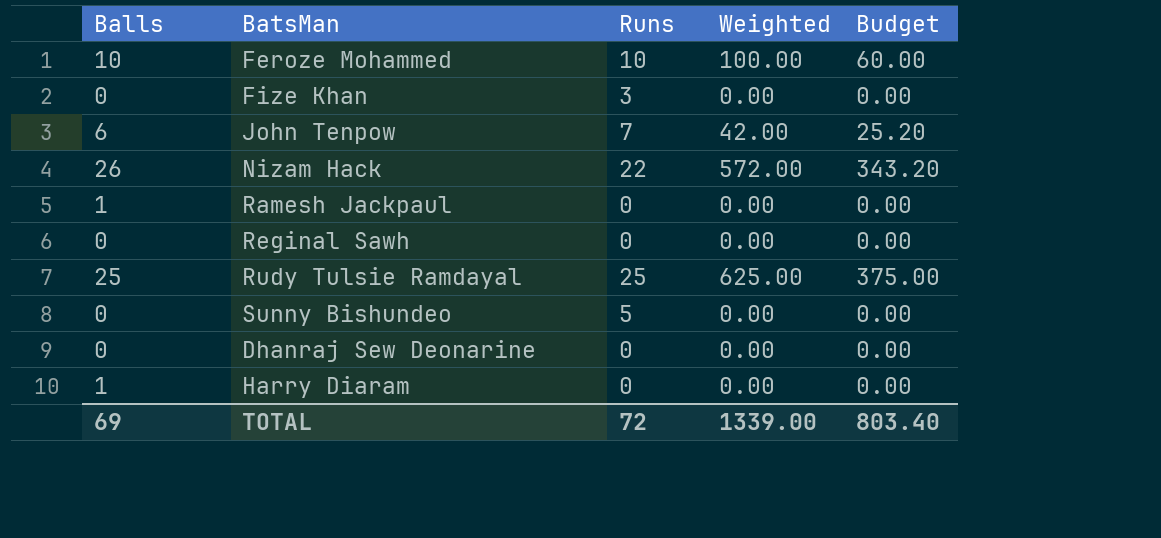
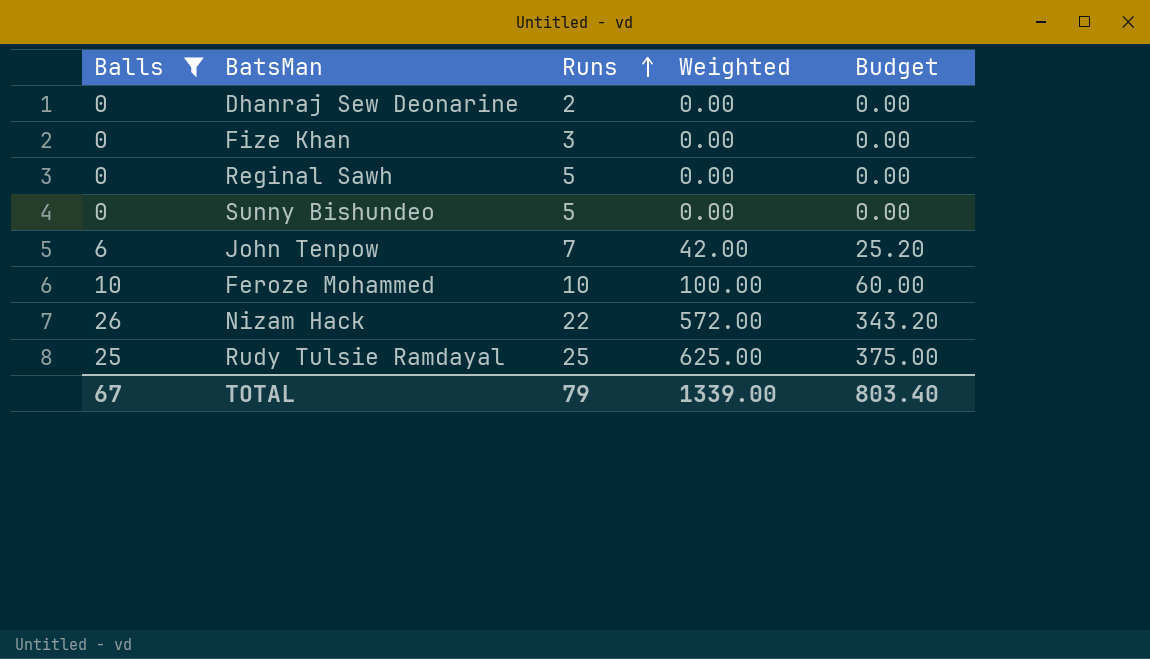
filter: none -> Balls != 1
row order: none -> Runs ascending
Dhanraj Sew Deonarine | Runs: 0 -> 2
Reginal Sawh | Runs: 0 -> 5
TOTAL | Balls: 69 -> 67
TOTAL | Runs: 72 -> 79

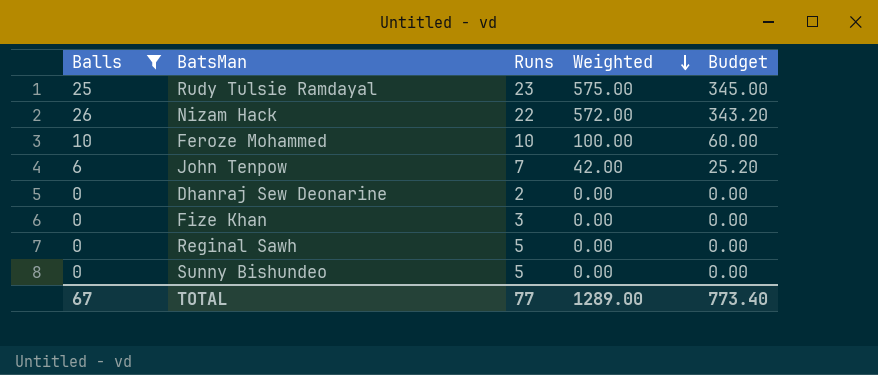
row order: Runs ascending -> Weighted descending
Rudy Tulsie Ramdayal | Runs: 25 -> 23
Rudy Tulsie Ramdayal | Weighted: 625.00 -> 575.00
Rudy Tulsie Ramdayal | Budget: 375.00 -> 345.00
TOTAL | Runs: 79 -> 77
TOTAL | Weighted: 1339.00 -> 1289.00
TOTAL | Budget: 803.40 -> 773.40

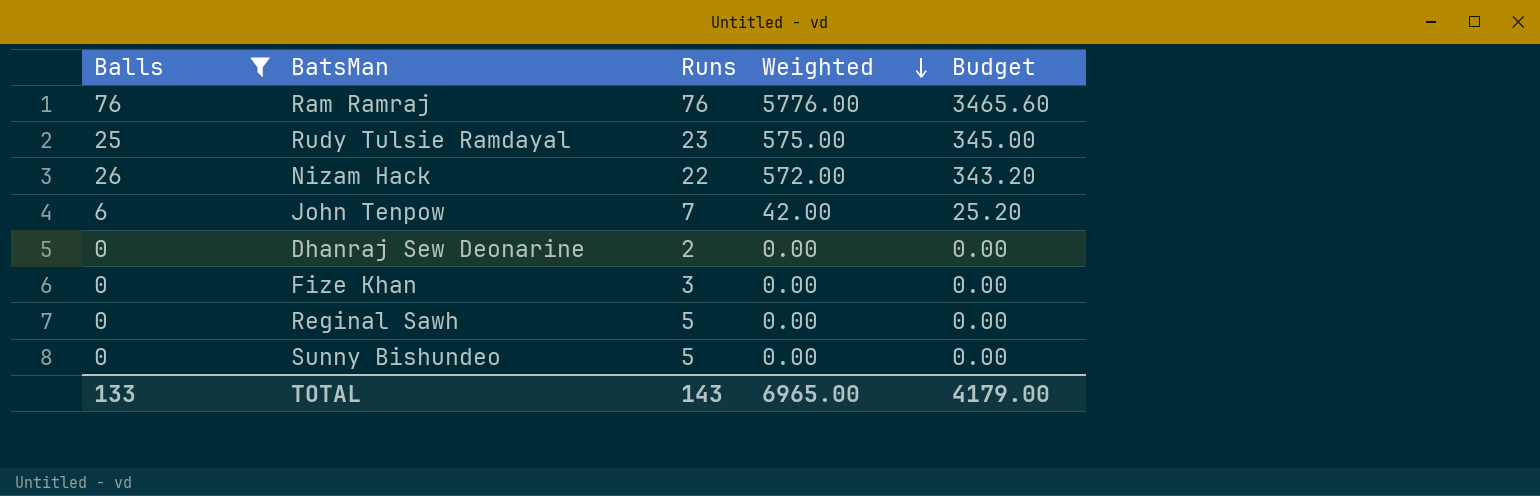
row Feroze Mohammed: 10 | 10 | 100.00 | 60.00 -> none
row Ram Ramraj: none -> 76 | 76 | 5776.00 | 3465.60
TOTAL | Balls: 67 -> 133
TOTAL | Runs: 77 -> 143
TOTAL | Weighted: 1289.00 -> 6965.00
TOTAL | Budget: 773.40 -> 4179.00

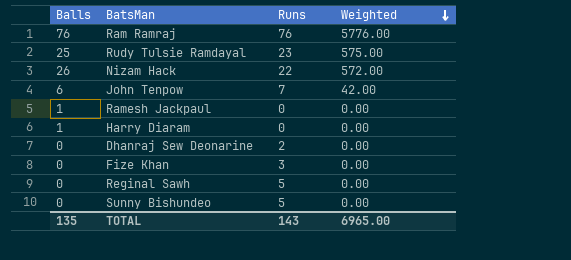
filter: Balls != 1 -> none
column Budget | formula: [Weighted] * 0.6 -> none
TOTAL | Balls: 133 -> 135

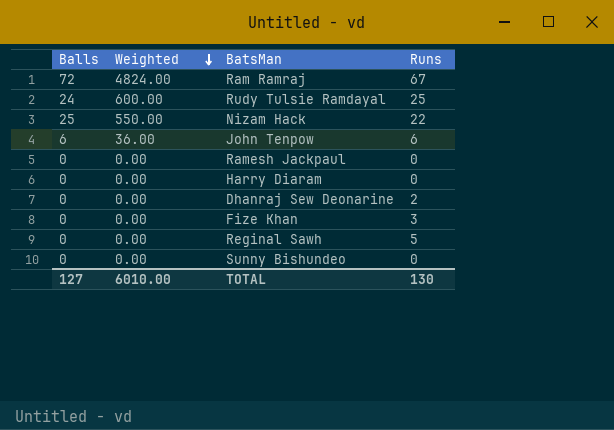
column Weighted | position: 4 -> 2
Ram Ramraj | Balls: 76 -> 72
Ram Ramraj | Weighted: 5776.00 -> 4824.00
Ram Ramraj | Runs: 76 -> 67
Rudy Tulsie Ramdayal | Balls: 25 -> 24
Rudy Tulsie Ramdayal | Weighted: 575.00 -> 600.00
Rudy Tulsie Ramdayal | Runs: 23 -> 25
Nizam Hack | Balls: 26 -> 25
Nizam Hack | Weighted: 572.00 -> 550.00
John Tenpow | Weighted: 42.00 -> 36.00
John Tenpow | Runs: 7 -> 6
Ramesh Jackpaul | Balls: 1 -> 0
Harry Diaram | Balls: 1 -> 0
Sunny Bishundeo | Runs: 5 -> 0
TOTAL | Balls: 135 -> 127
TOTAL | Weighted: 6965.00 -> 6010.00
TOTAL | Runs: 143 -> 130

